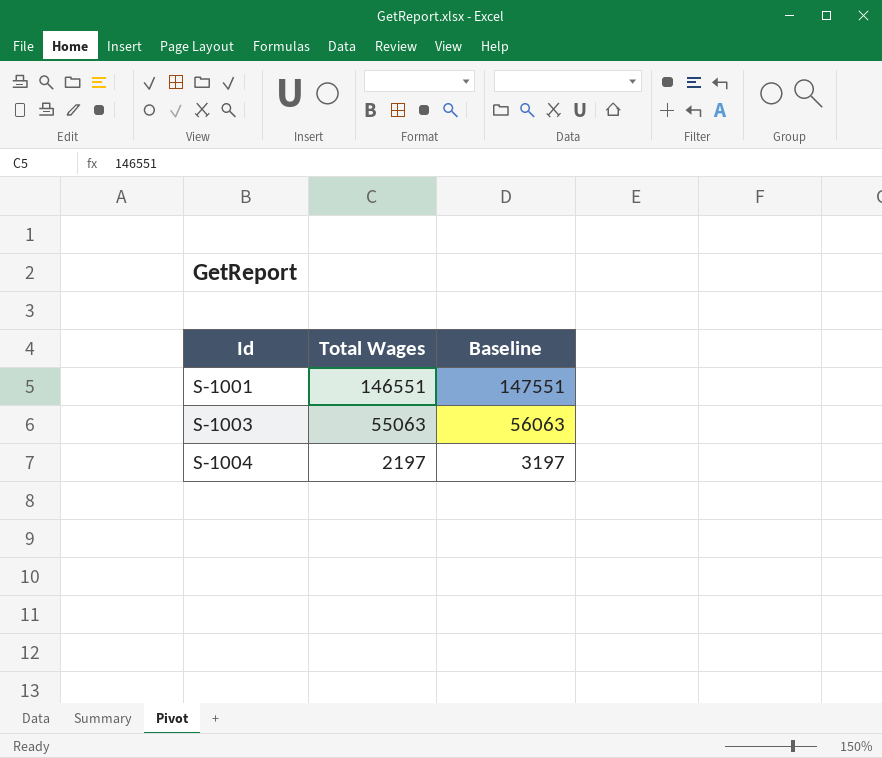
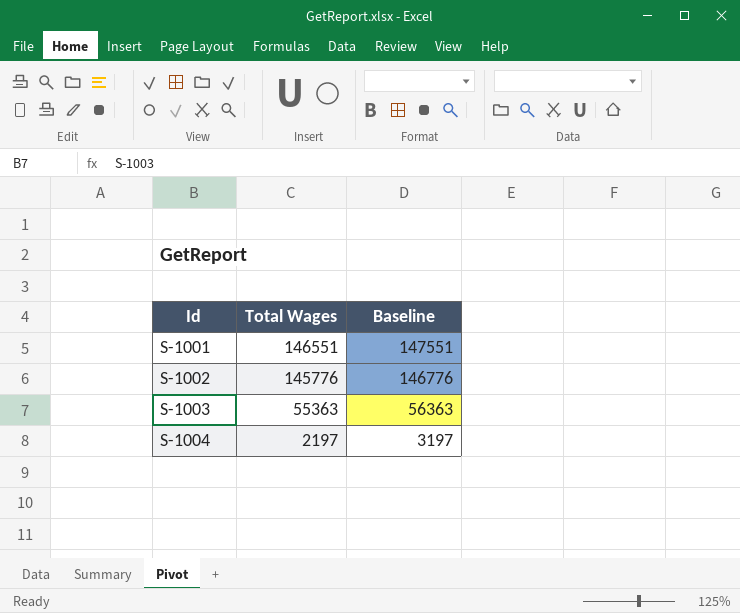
row S-1002: none -> 145776 | 146776
S-1003 | Total Wages: 55063 -> 55363
S-1003 | Baseline: 56063 -> 56363

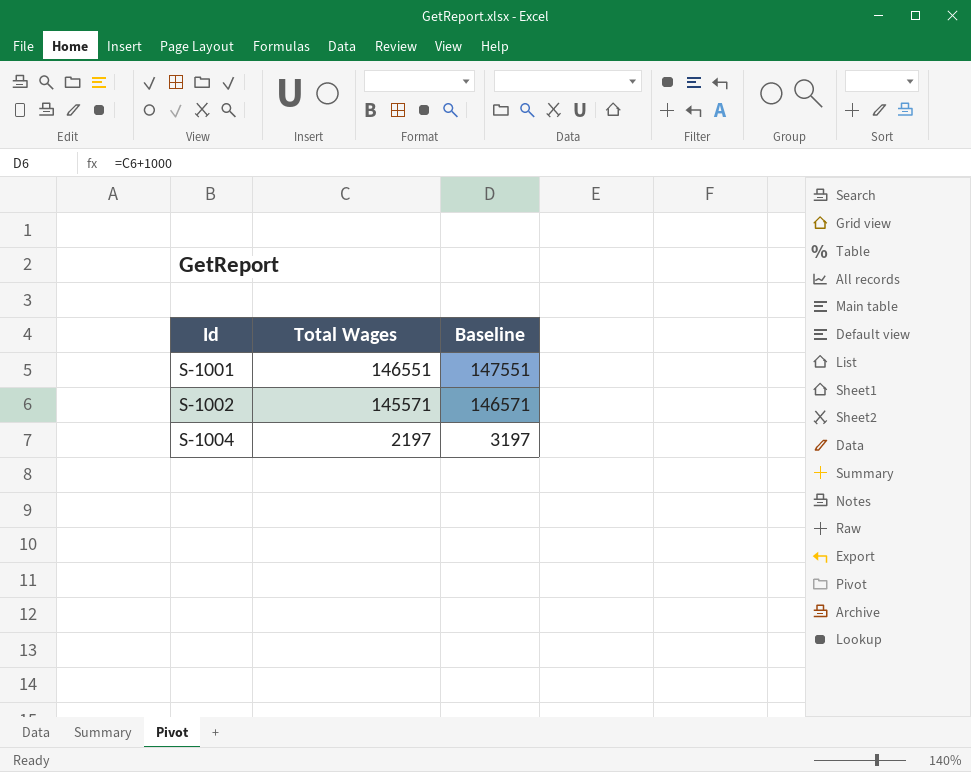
row S-1003: 55363 | 56363 -> none
S-1002 | Total Wages: 145776 -> 145571
S-1002 | Baseline: 146776 -> 146571

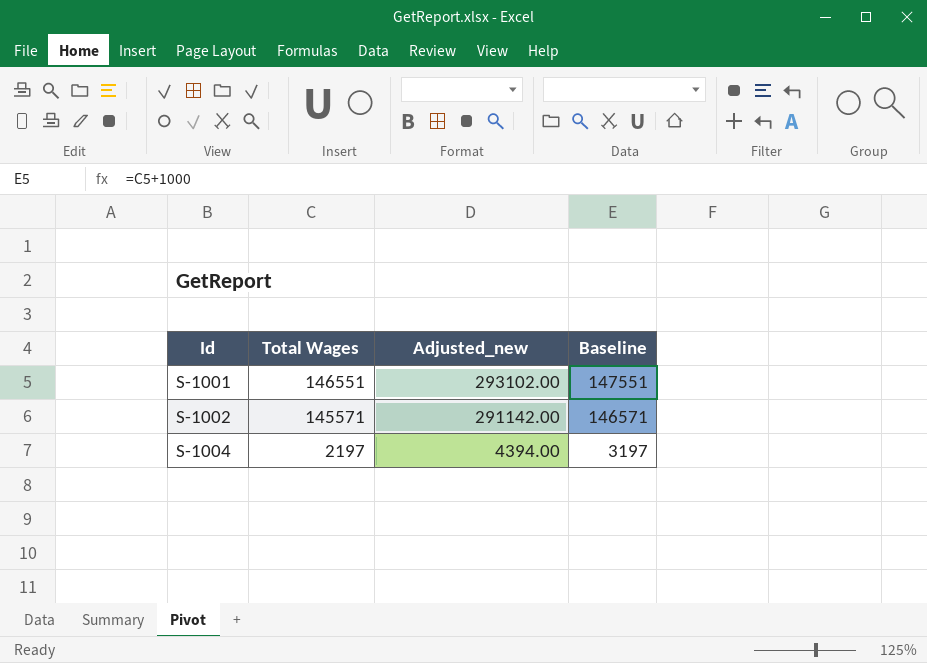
column Adjusted_new | formula: none -> [Total Wages] * 2

